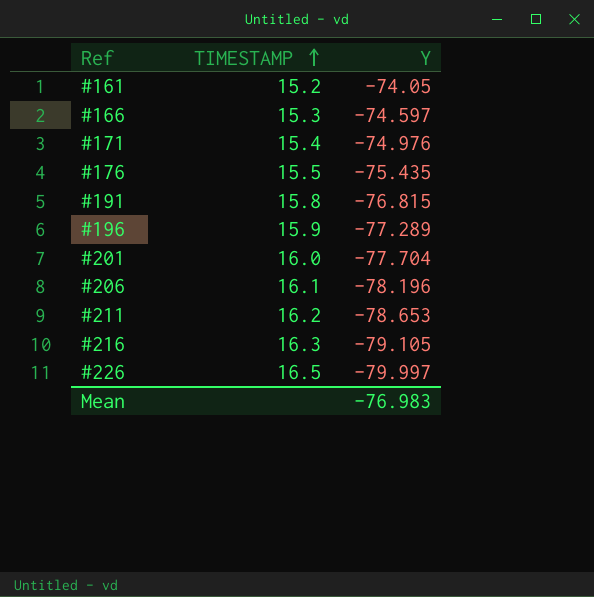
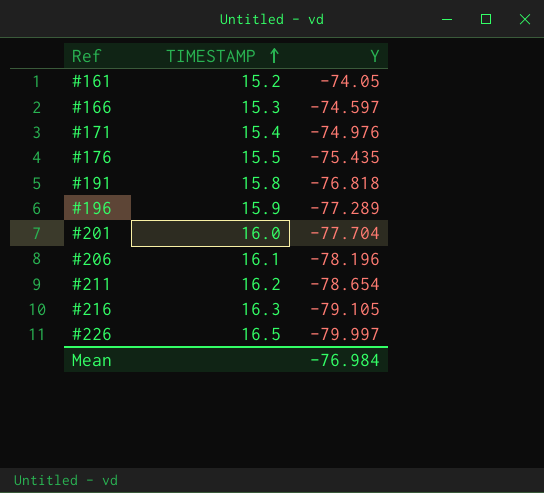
#191 | Y: -76.815 -> -76.818
#211 | Y: -78.653 -> -78.654
Mean | Y: -76.983 -> -76.984

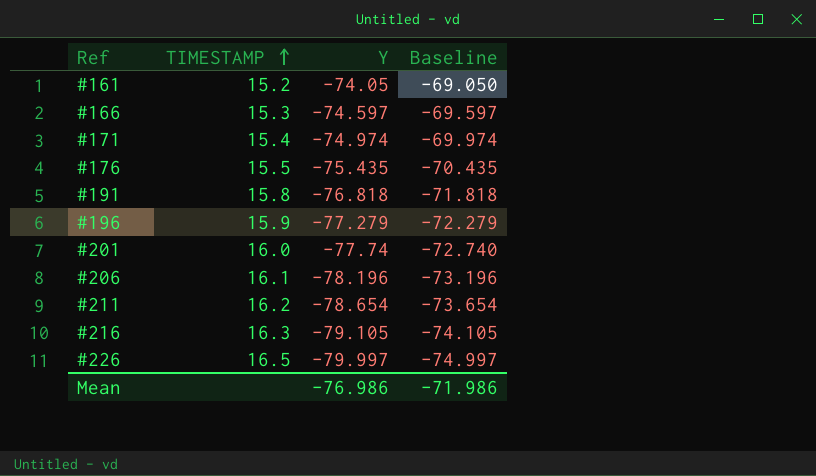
column Baseline | formula: none -> [Y] + 5
#171 | Y: -74.976 -> -74.974
#196 | Y: -77.289 -> -77.279
#201 | Y: -77.704 -> -77.74
Mean | Y: -76.984 -> -76.986

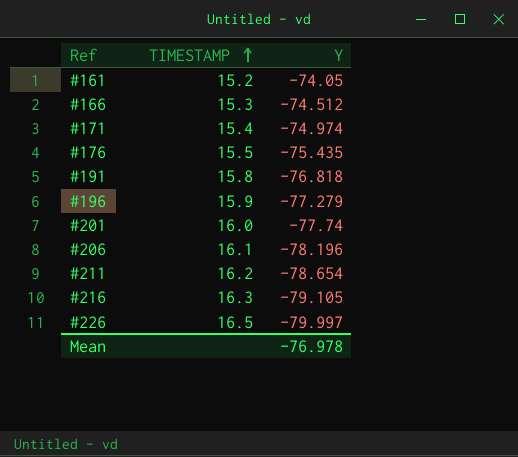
column Baseline | formula: [Y] + 5 -> none
#166 | Y: -74.597 -> -74.512
Mean | Y: -76.986 -> -76.978

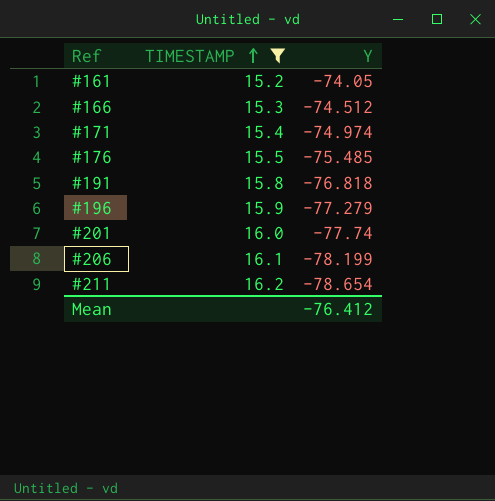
filter: none -> TIMESTAMP <= 16.2
#176 | Y: -75.435 -> -75.485
#206 | Y: -78.196 -> -78.199
Mean | Y: -76.978 -> -76.412

